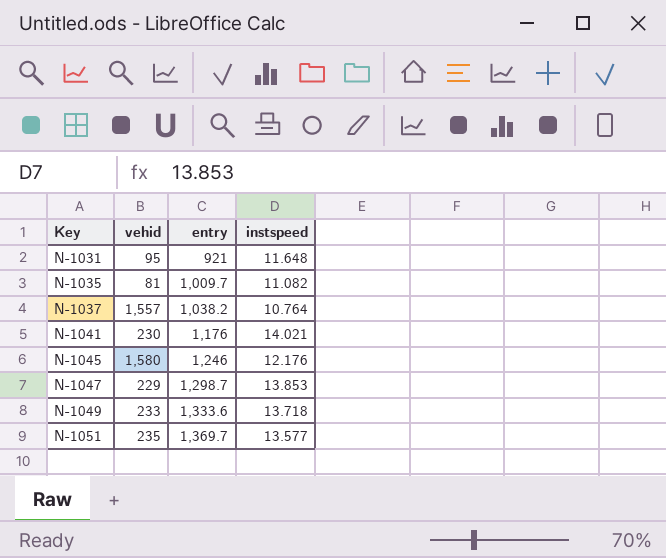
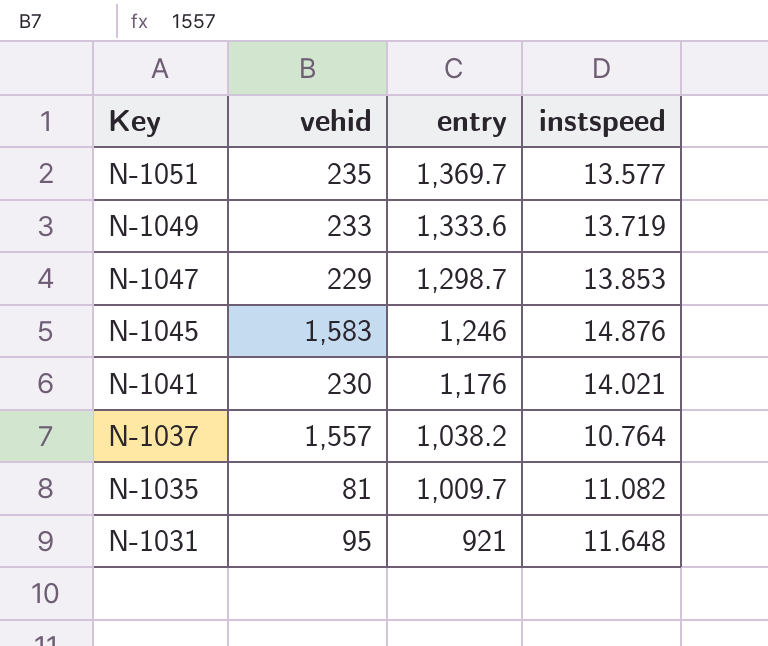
row order: Key ascending -> Key descending
N-1049 | instspeed: 13.718 -> 13.719
N-1045 | vehid: 1,580 -> 1,583
N-1045 | instspeed: 12.176 -> 14.876

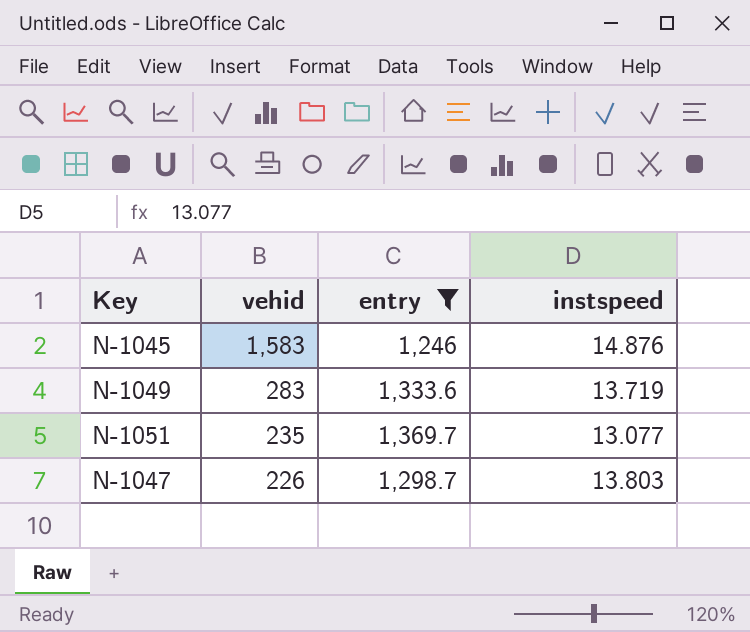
filter: none -> entry >= 1,246
row order: Key descending -> vehid descending
N-1049 | vehid: 233 -> 283
N-1051 | instspeed: 13.577 -> 13.077
N-1047 | vehid: 229 -> 226
N-1047 | instspeed: 13.853 -> 13.803

